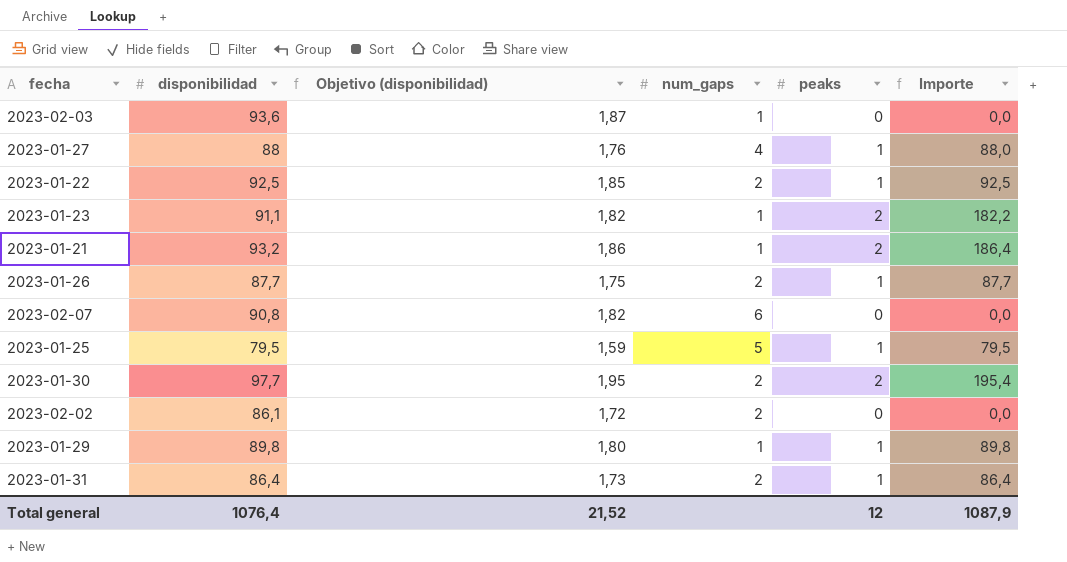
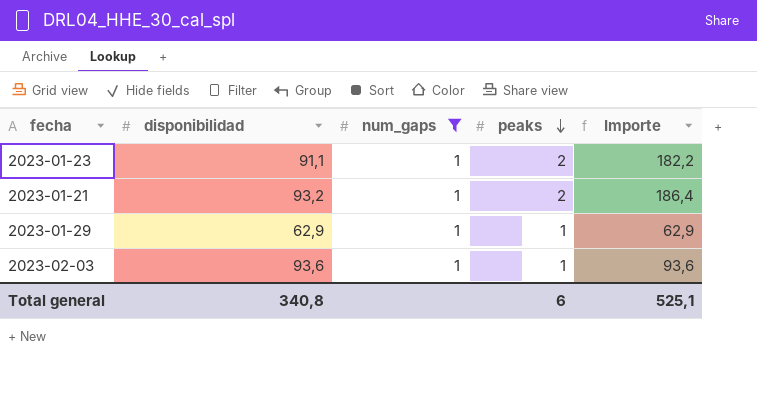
filter: none -> num_gaps = 1
row order: none -> peaks descending
column Objetivo (disponibilidad) | formula: [disponibilidad] * 0,02 -> none
2023-01-29 | disponibilidad: 89,8 -> 62,9
2023-01-29 | Importe: 89,8 -> 62,9
2023-02-03 | peaks: 0 -> 1
2023-02-03 | Importe: 0,0 -> 93,6
Total general | disponibilidad: 1076,4 -> 340,8
Total general | peaks: 12 -> 6
Total general | Importe: 1087,9 -> 525,1

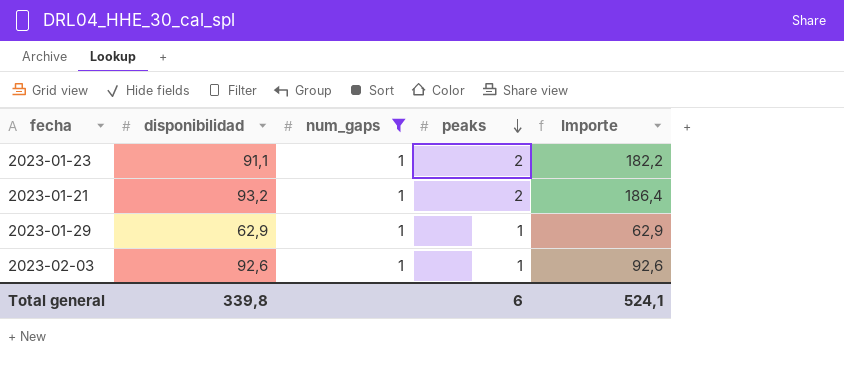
2023-02-03 | disponibilidad: 93,6 -> 92,6
2023-02-03 | Importe: 93,6 -> 92,6
Total general | disponibilidad: 340,8 -> 339,8
Total general | Importe: 525,1 -> 524,1

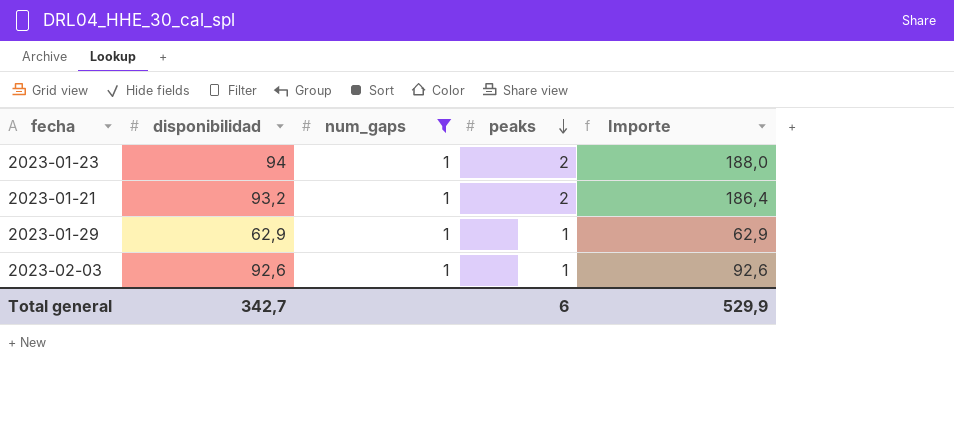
2023-01-23 | disponibilidad: 91,1 -> 94
2023-01-23 | Importe: 182,2 -> 188,0
Total general | disponibilidad: 339,8 -> 342,7
Total general | Importe: 524,1 -> 529,9

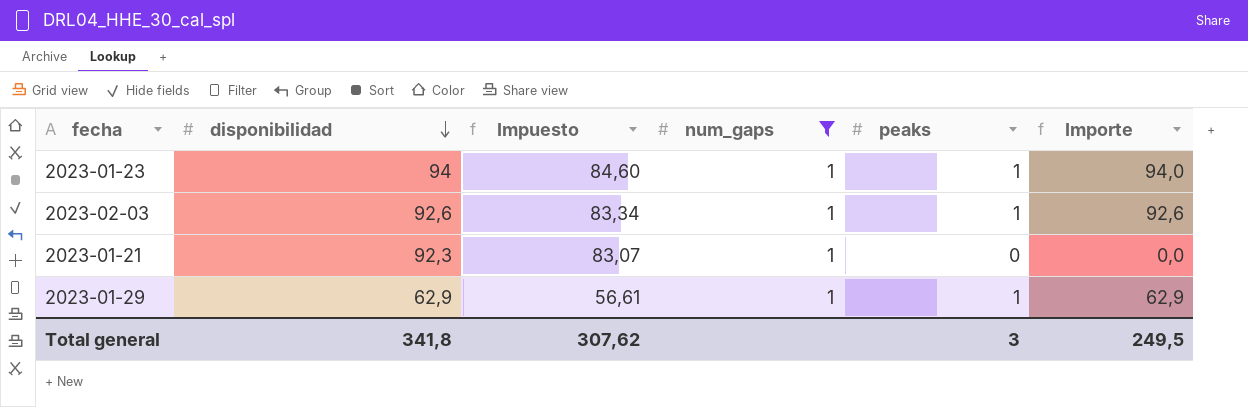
row order: peaks descending -> disponibilidad descending
column Impuesto | formula: none -> [disponibilidad] * 0,9
2023-01-23 | peaks: 2 -> 1
2023-01-23 | Importe: 188,0 -> 94,0
2023-01-21 | disponibilidad: 93,2 -> 92,3
2023-01-21 | peaks: 2 -> 0
2023-01-21 | Importe: 186,4 -> 0,0
Total general | disponibilidad: 342,7 -> 341,8
Total general | peaks: 6 -> 3
Total general | Importe: 529,9 -> 249,5

